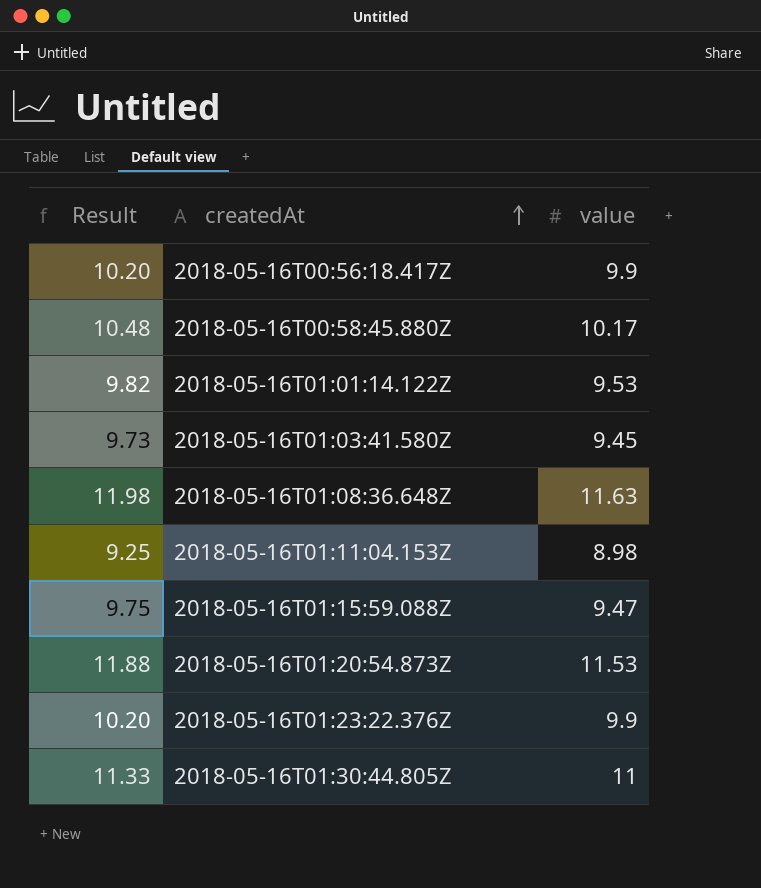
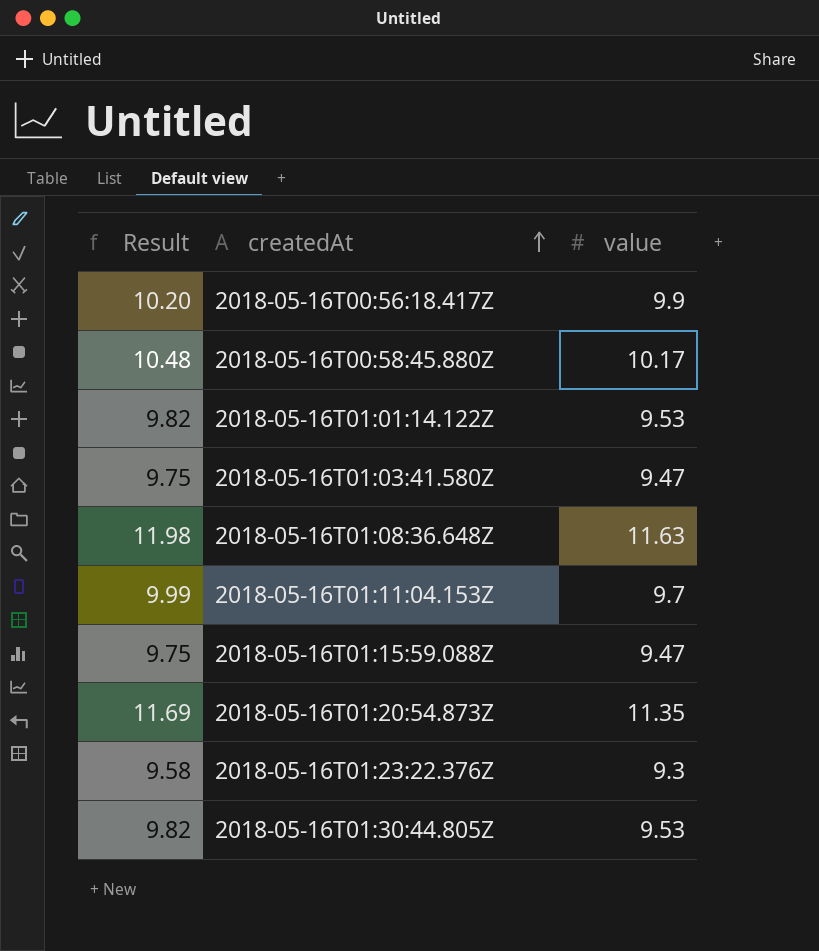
2018-05-16T01:03:41.580Z | Result: 9.73 -> 9.75
2018-05-16T01:03:41.580Z | value: 9.45 -> 9.47
2018-05-16T01:11:04.153Z | Result: 9.25 -> 9.99
2018-05-16T01:11:04.153Z | value: 8.98 -> 9.7
2018-05-16T01:20:54.873Z | Result: 11.88 -> 11.69
2018-05-16T01:20:54.873Z | value: 11.53 -> 11.35
2018-05-16T01:23:22.376Z | Result: 10.20 -> 9.58
2018-05-16T01:23:22.376Z | value: 9.9 -> 9.3
2018-05-16T01:30:44.805Z | Result: 11.33 -> 9.82
2018-05-16T01:30:44.805Z | value: 11 -> 9.53

